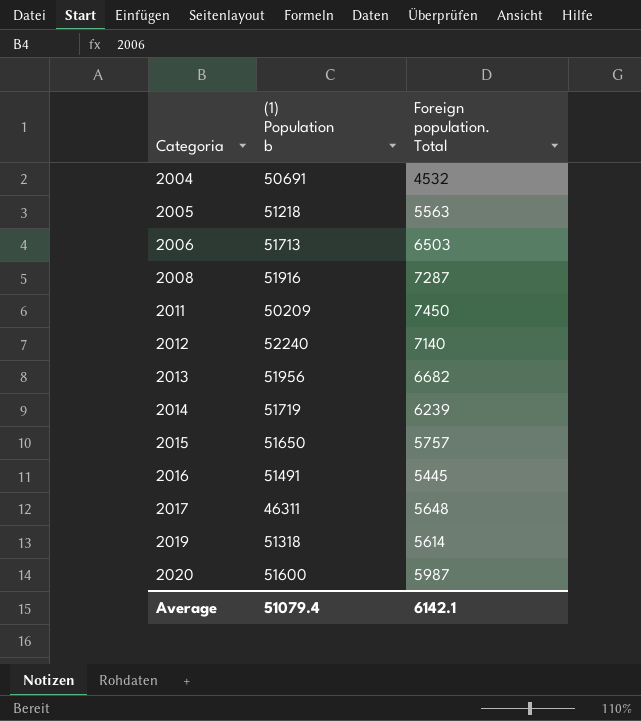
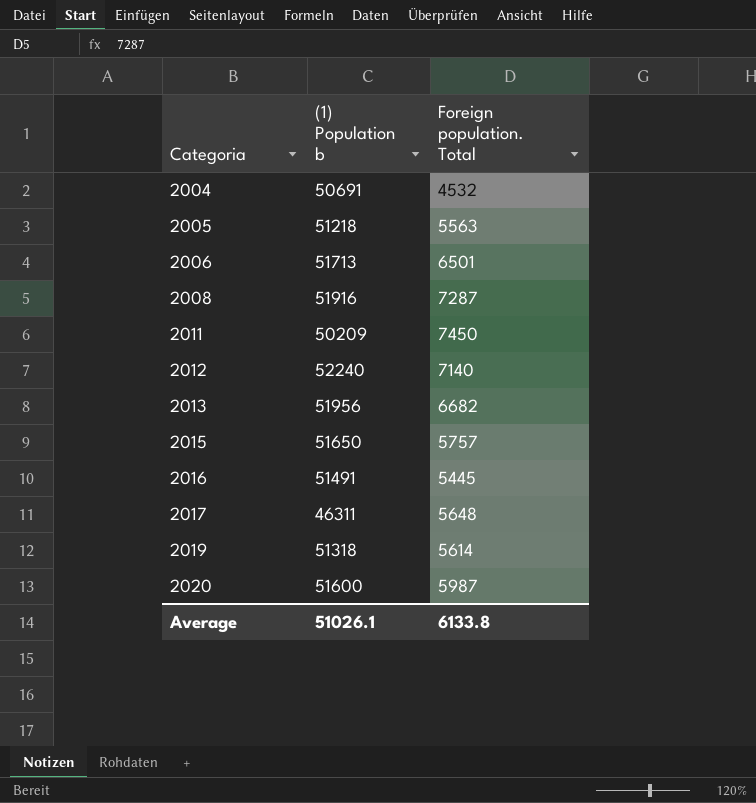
row 2014: 51719 | 6239 -> none
2006 | Foreign population. Total: 6503 -> 6501
Average | (1) Population b: 51079.4 -> 51026.1
Average | Foreign population. Total: 6142.1 -> 6133.8

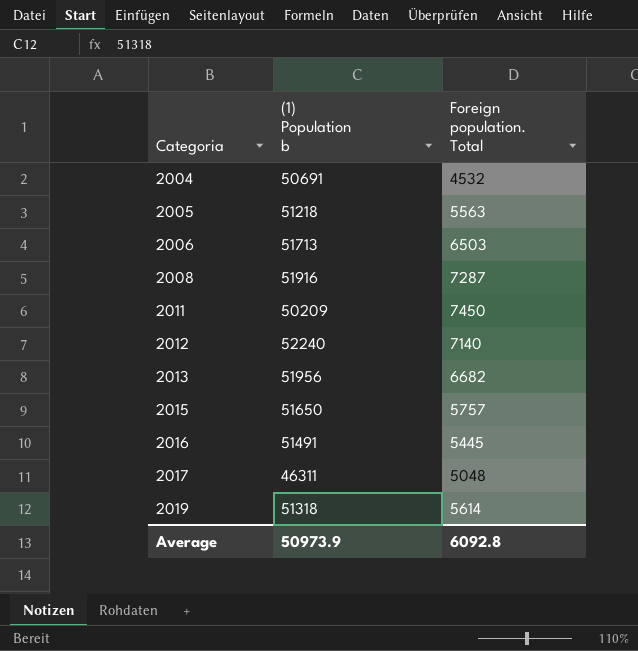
row 2020: 51600 | 5987 -> none
2006 | Foreign population. Total: 6501 -> 6503
2017 | Foreign population. Total: 5648 -> 5048
Average | (1) Population b: 51026.1 -> 50973.9
Average | Foreign population. Total: 6133.8 -> 6092.8

